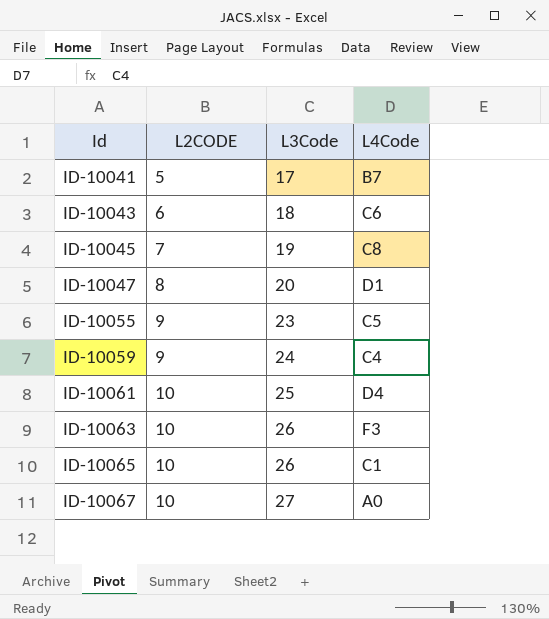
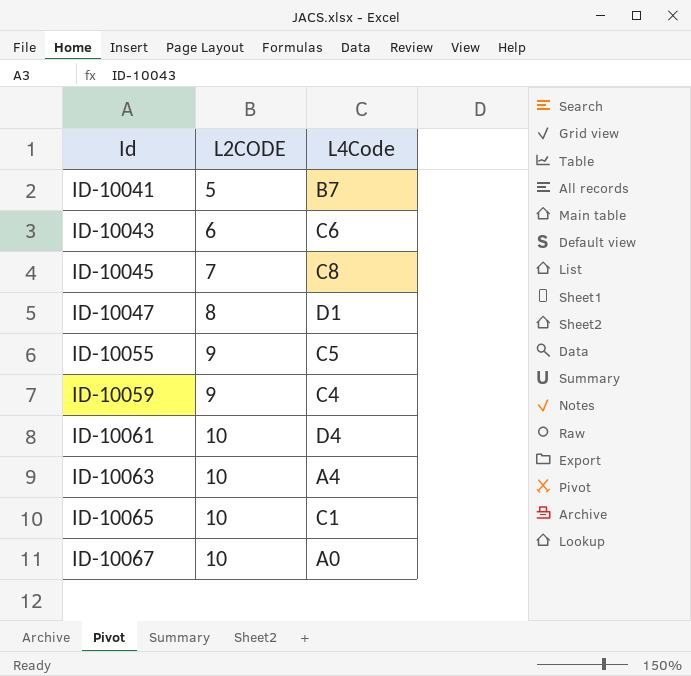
column L3Code | position: 3 -> none
ID-10063 | L4Code: F3 -> A4

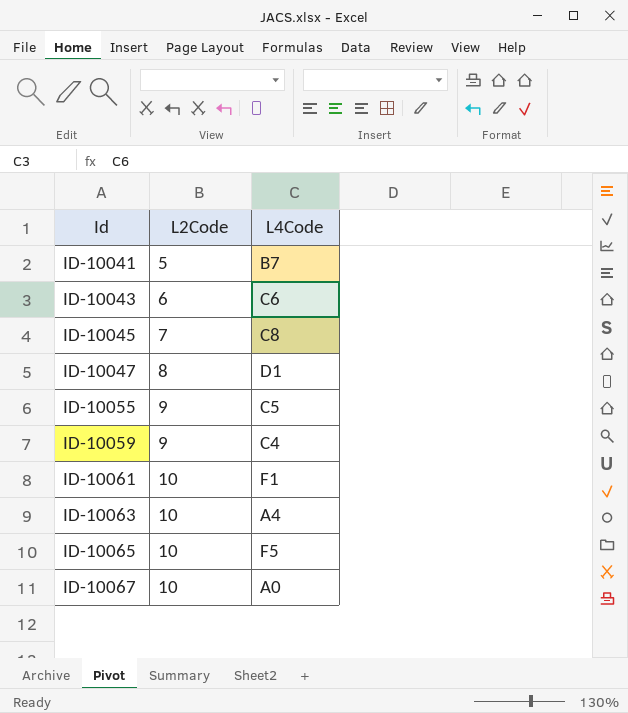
column name: L2CODE -> L2Code
ID-10061 | L4Code: D4 -> F1
ID-10065 | L4Code: C1 -> F5

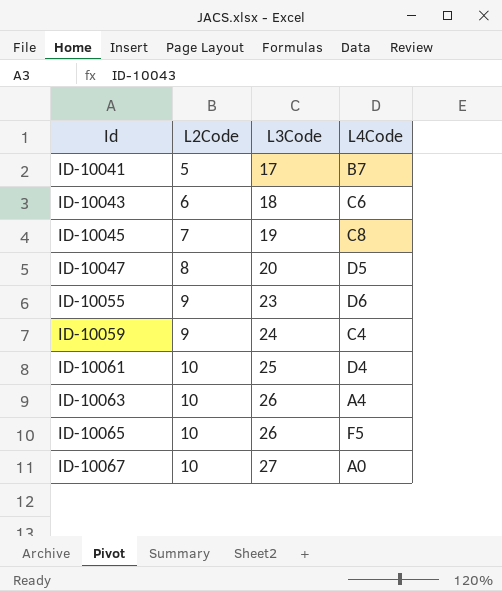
column L3Code | position: none -> 3
ID-10047 | L4Code: D1 -> D5
ID-10055 | L4Code: C5 -> D6
ID-10061 | L4Code: F1 -> D4

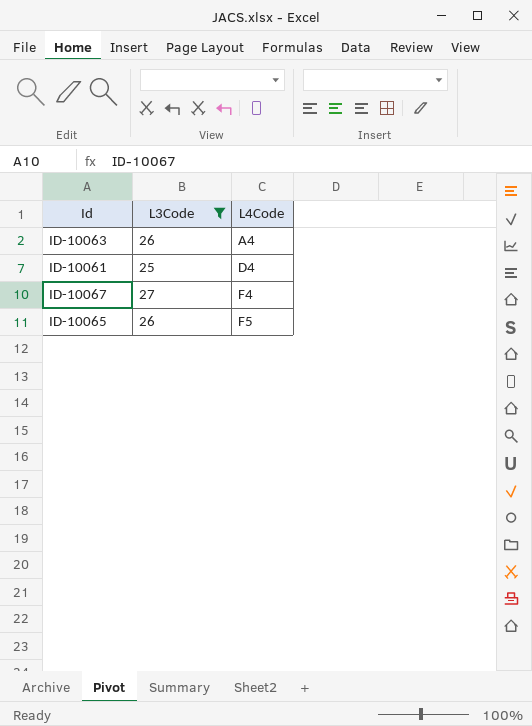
filter: none -> L3Code >= 25
row order: Id ascending -> L4Code ascending
column L2Code | position: 2 -> none
ID-10067 | L4Code: A0 -> F4

